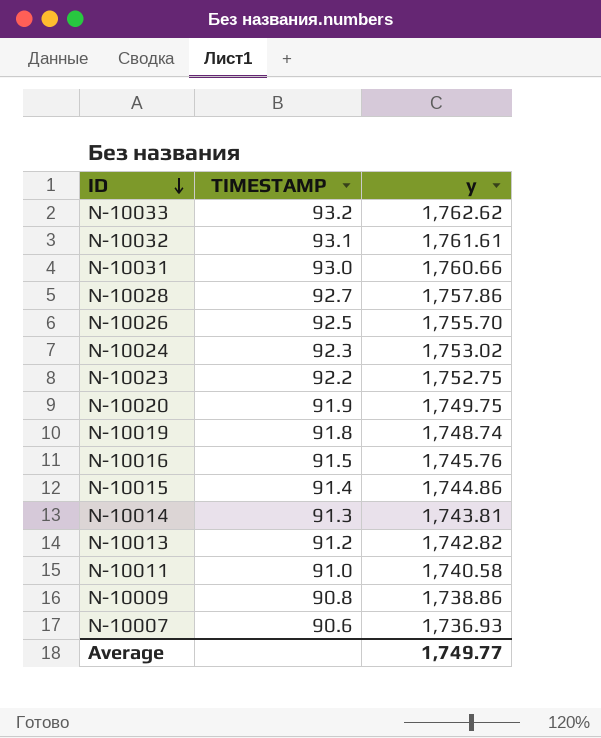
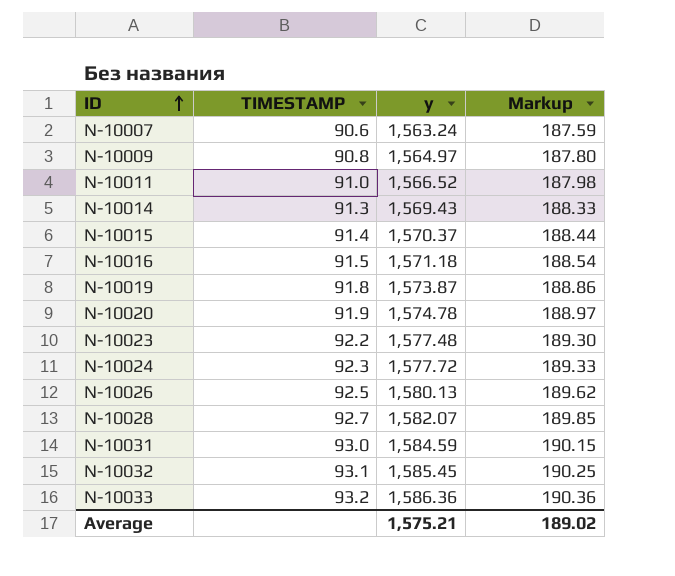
row order: ID descending -> ID ascending
column Markup | formula: none -> [y] * 0.12
row N-10013: 91.2 | 1,742.82 -> none
N-10007 | y: 1,736.93 -> 1,563.24
N-10009 | y: 1,738.86 -> 1,564.97
N-10011 | y: 1,740.58 -> 1,566.52
N-10014 | y: 1,743.81 -> 1,569.43
N-10015 | y: 1,744.86 -> 1,570.37
N-10016 | y: 1,745.76 -> 1,571.18
N-10019 | y: 1,748.74 -> 1,573.87
N-10020 | y: 1,749.75 -> 1,574.78
N-10023 | y: 1,752.75 -> 1,577.48
N-10024 | y: 1,753.02 -> 1,577.72
N-10026 | y: 1,755.70 -> 1,580.13
N-10028 | y: 1,757.86 -> 1,582.07
N-10031 | y: 1,760.66 -> 1,584.59
N-10032 | y: 1,761.61 -> 1,585.45
N-10033 | y: 1,762.62 -> 1,586.36
Average | y: 1,749.77 -> 1,575.21

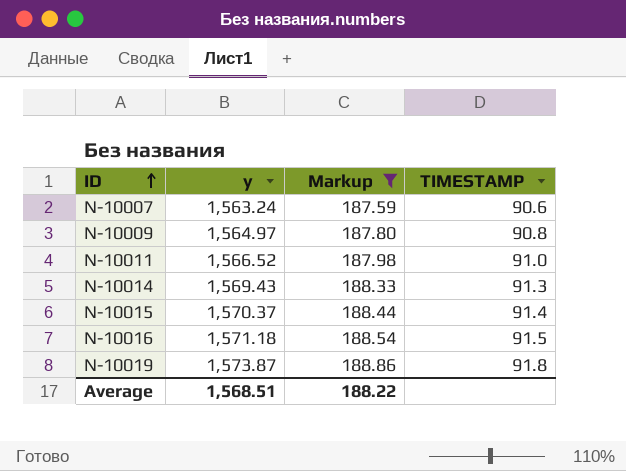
filter: none -> Markup <= 188.86
column TIMESTAMP | position: 2 -> 4
Average | y: 1,575.21 -> 1,568.51
Average | Markup: 189.02 -> 188.22

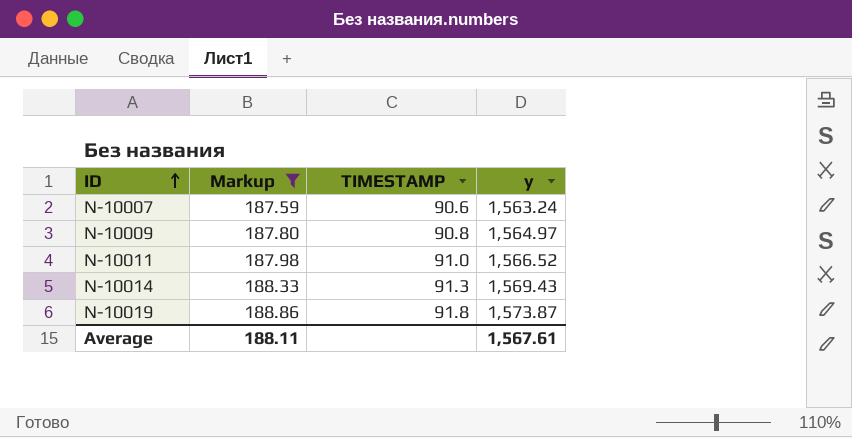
column y | position: 2 -> 4
row N-10015: 1,570.37 | 188.44 | 91.4 -> none
row N-10016: 1,571.18 | 188.54 | 91.5 -> none
Average | Markup: 188.22 -> 188.11
Average | y: 1,568.51 -> 1,567.61

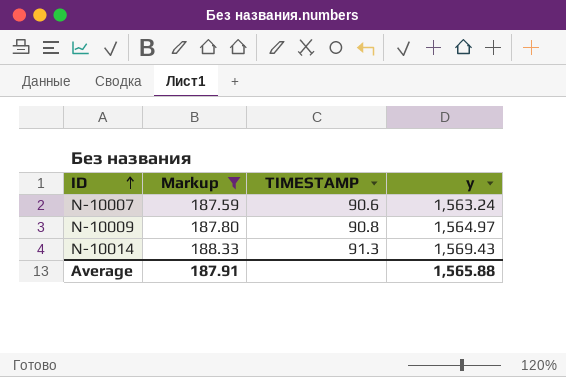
row N-10011: 187.98 | 91.0 | 1,566.52 -> none
row N-10019: 188.86 | 91.8 | 1,573.87 -> none
Average | Markup: 188.11 -> 187.91
Average | y: 1,567.61 -> 1,565.88

